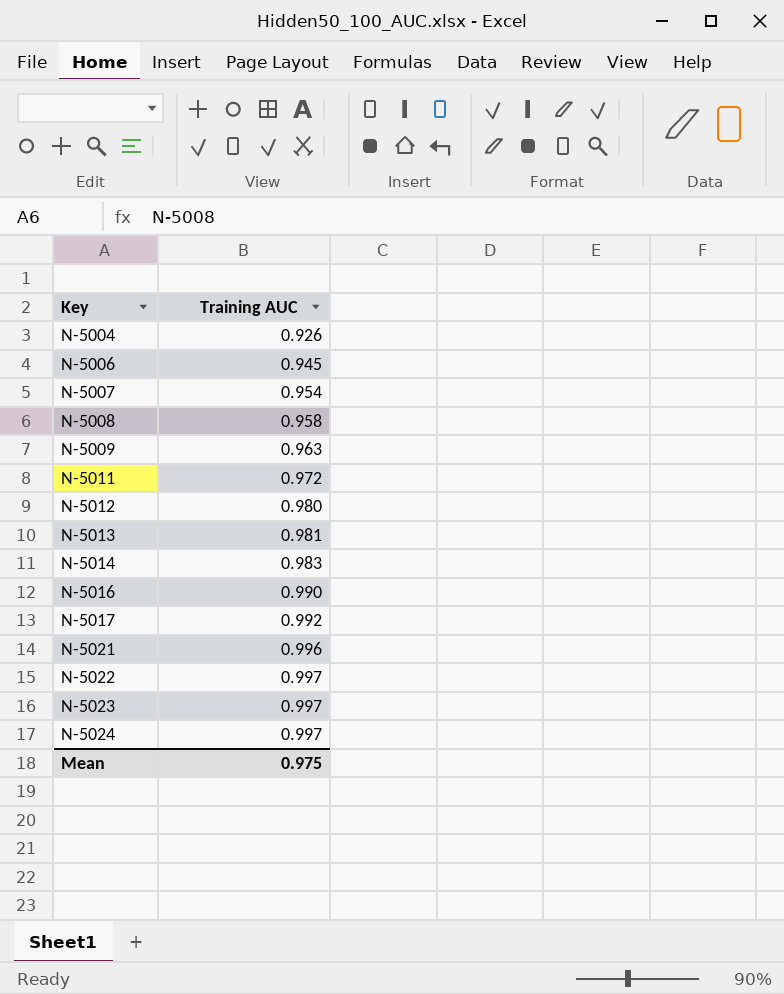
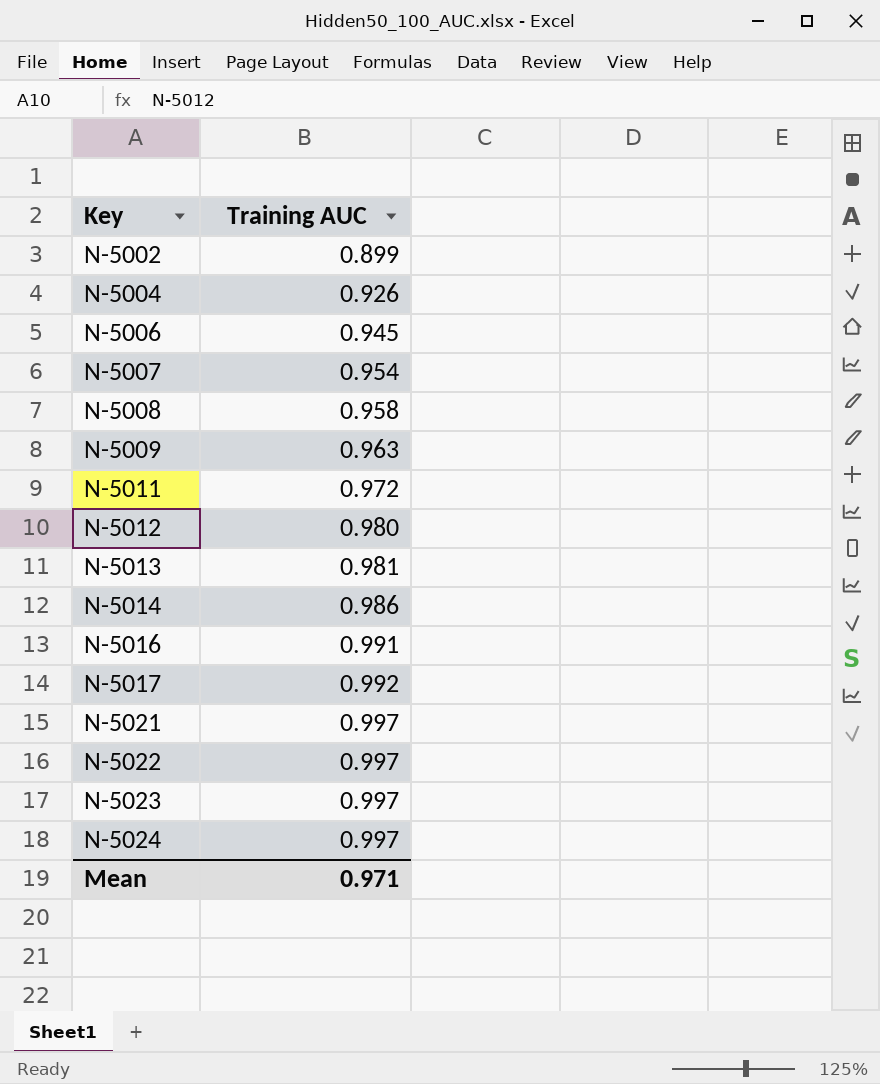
row N-5002: none -> 0.899
N-5014 | Training AUC: 0.983 -> 0.986
N-5016 | Training AUC: 0.990 -> 0.991
N-5021 | Training AUC: 0.996 -> 0.997
Mean | Training AUC: 0.975 -> 0.971

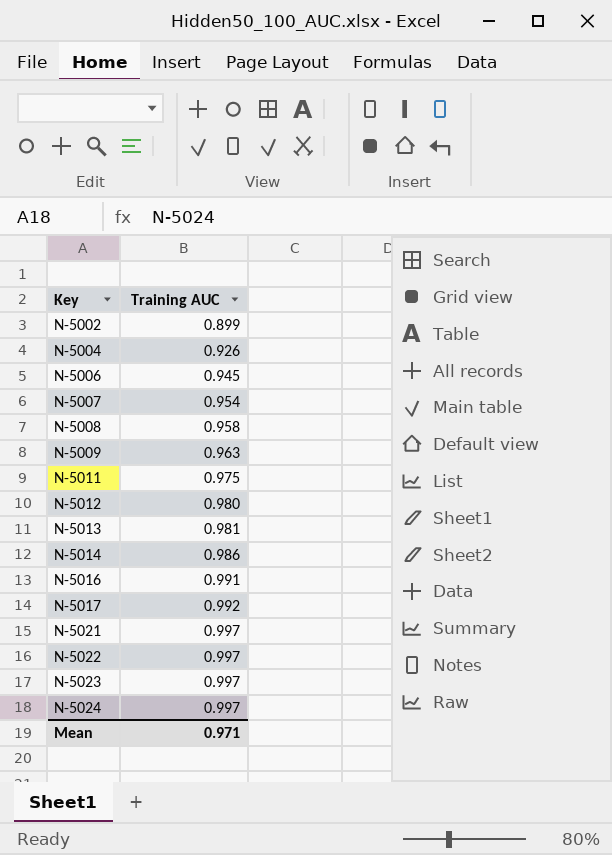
N-5011 | Training AUC: 0.972 -> 0.975

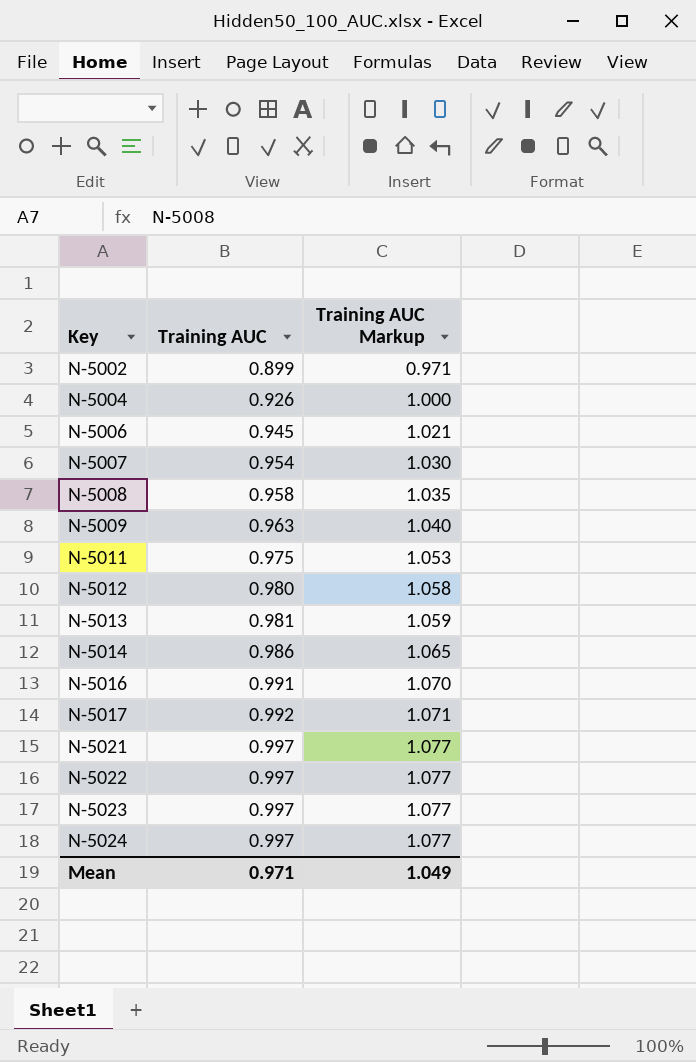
column Training AUC Markup | formula: none -> [Training AUC] * 1.08

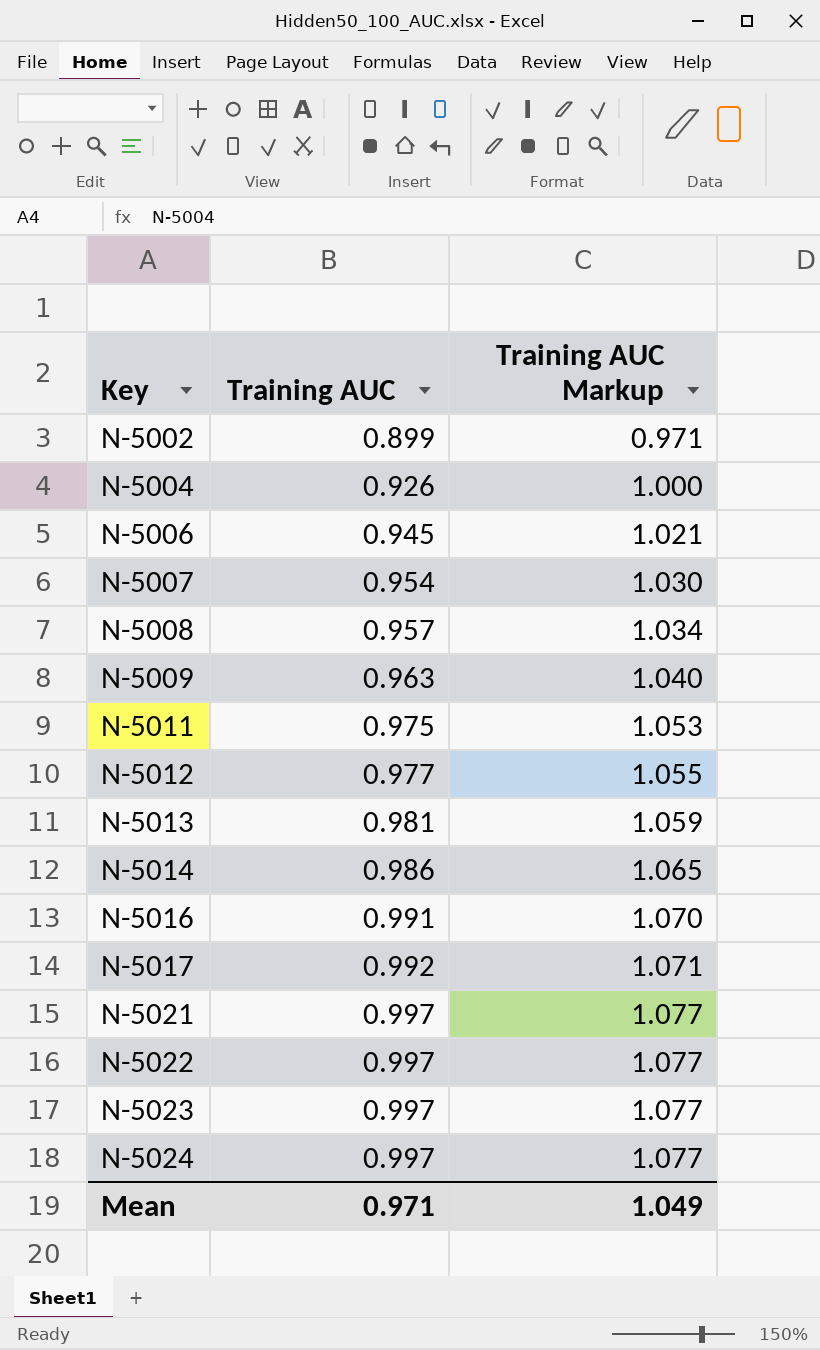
N-5008 | Training AUC: 0.958 -> 0.957
N-5008 | Training AUC Markup: 1.035 -> 1.034
N-5012 | Training AUC: 0.980 -> 0.977
N-5012 | Training AUC Markup: 1.058 -> 1.055

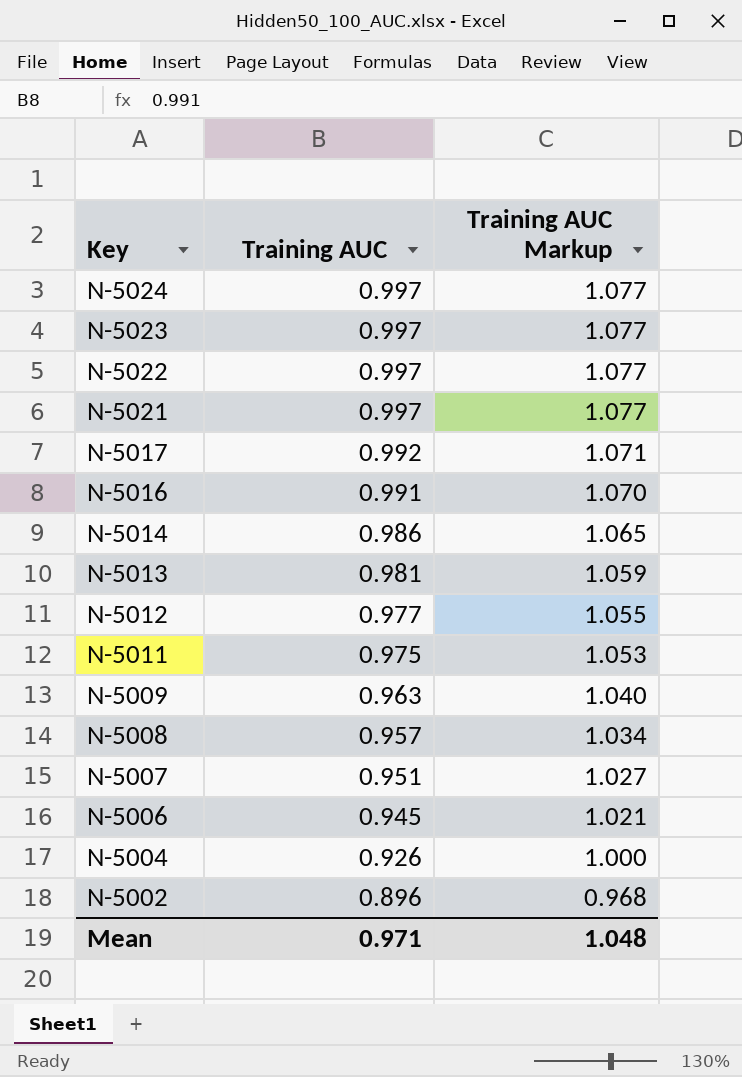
row order: Key ascending -> Key descending
N-5007 | Training AUC: 0.954 -> 0.951
N-5007 | Training AUC Markup: 1.030 -> 1.027
N-5002 | Training AUC: 0.899 -> 0.896
N-5002 | Training AUC Markup: 0.971 -> 0.968
Mean | Training AUC Markup: 1.049 -> 1.048

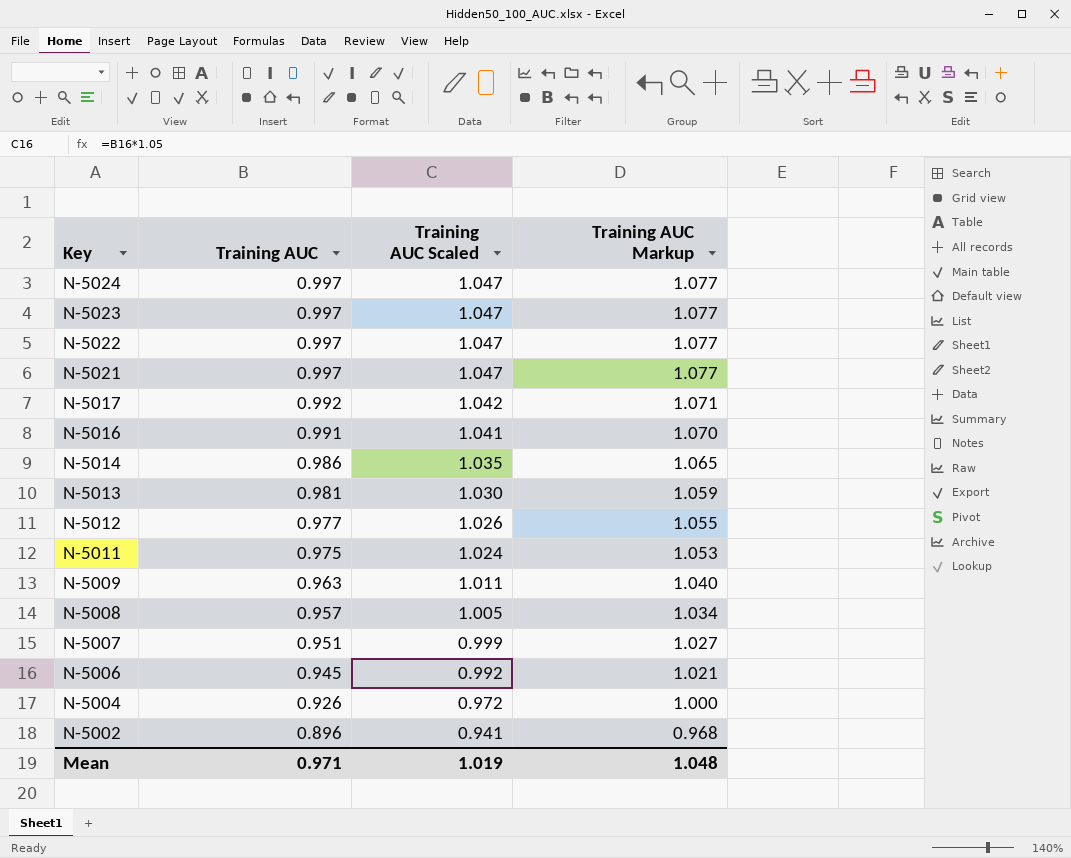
column Training AUC Scaled | formula: none -> [Training AUC] * 1.05

